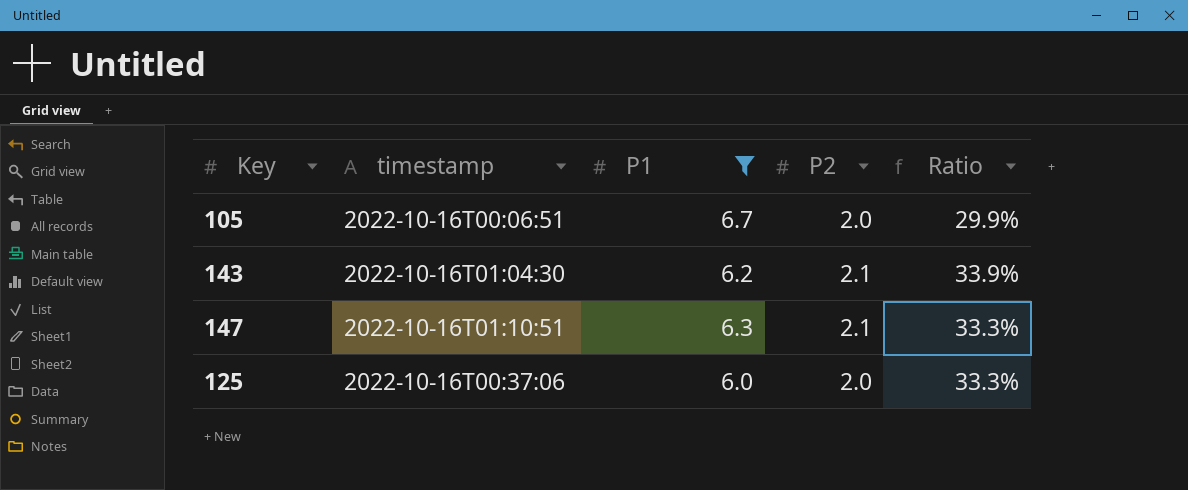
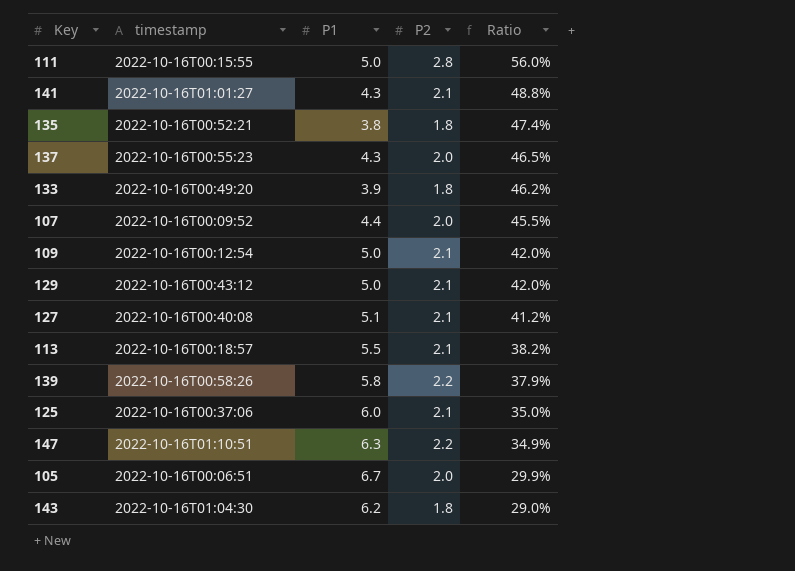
filter: P1 >= 6.0 -> none
row order: none -> Ratio descending
125 | P2: 2.0 -> 2.1
125 | Ratio: 33.3% -> 35.0%
147 | P2: 2.1 -> 2.2
147 | Ratio: 33.3% -> 34.9%
143 | P2: 2.1 -> 1.8
143 | Ratio: 33.9% -> 29.0%

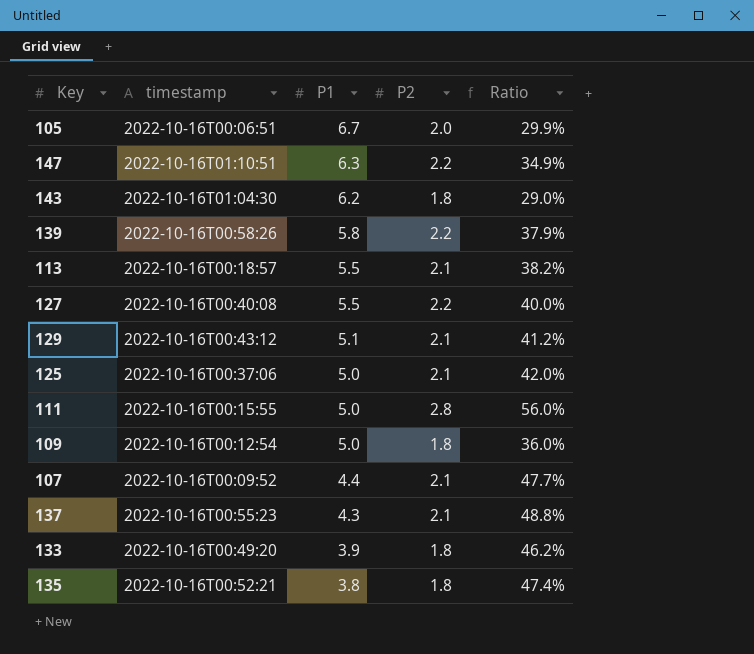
row order: Ratio descending -> P1 descending
row 141: 2022-10-16T01:01:27 | 4.3 | 2.1 | 48.8% -> none
127 | P1: 5.1 -> 5.5
127 | P2: 2.1 -> 2.2
127 | Ratio: 41.2% -> 40.0%
129 | P1: 5.0 -> 5.1
129 | Ratio: 42.0% -> 41.2%
125 | P1: 6.0 -> 5.0
125 | Ratio: 35.0% -> 42.0%
109 | P2: 2.1 -> 1.8
109 | Ratio: 42.0% -> 36.0%
107 | P2: 2.0 -> 2.1
107 | Ratio: 45.5% -> 47.7%
137 | P2: 2.0 -> 2.1
137 | Ratio: 46.5% -> 48.8%

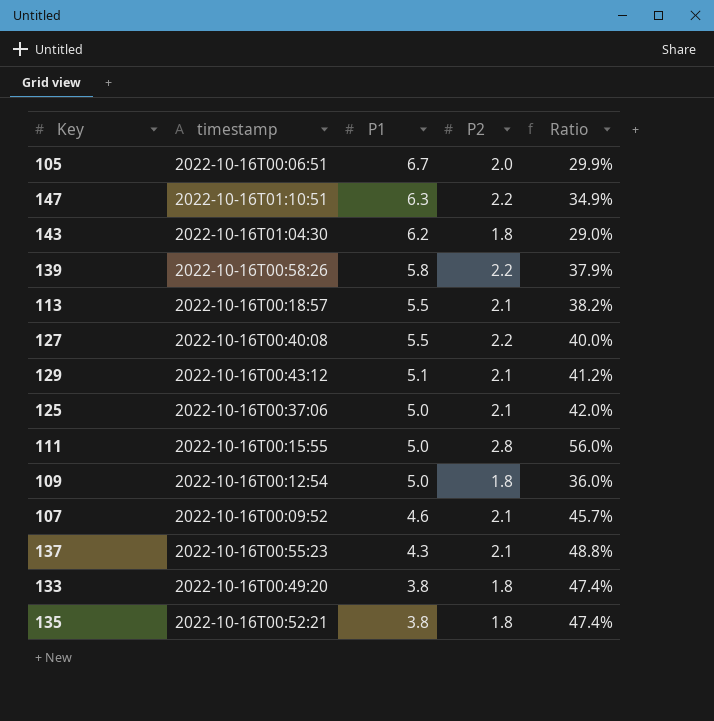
107 | P1: 4.4 -> 4.6
107 | Ratio: 47.7% -> 45.7%
133 | P1: 3.9 -> 3.8
133 | Ratio: 46.2% -> 47.4%

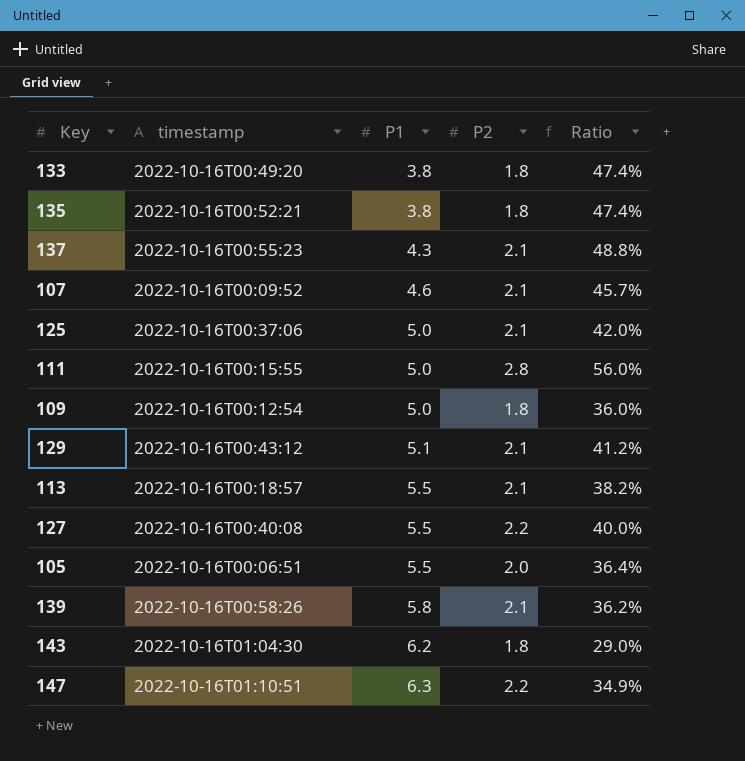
row order: P1 descending -> P1 ascending
105 | P1: 6.7 -> 5.5
105 | Ratio: 29.9% -> 36.4%
139 | P2: 2.2 -> 2.1
139 | Ratio: 37.9% -> 36.2%

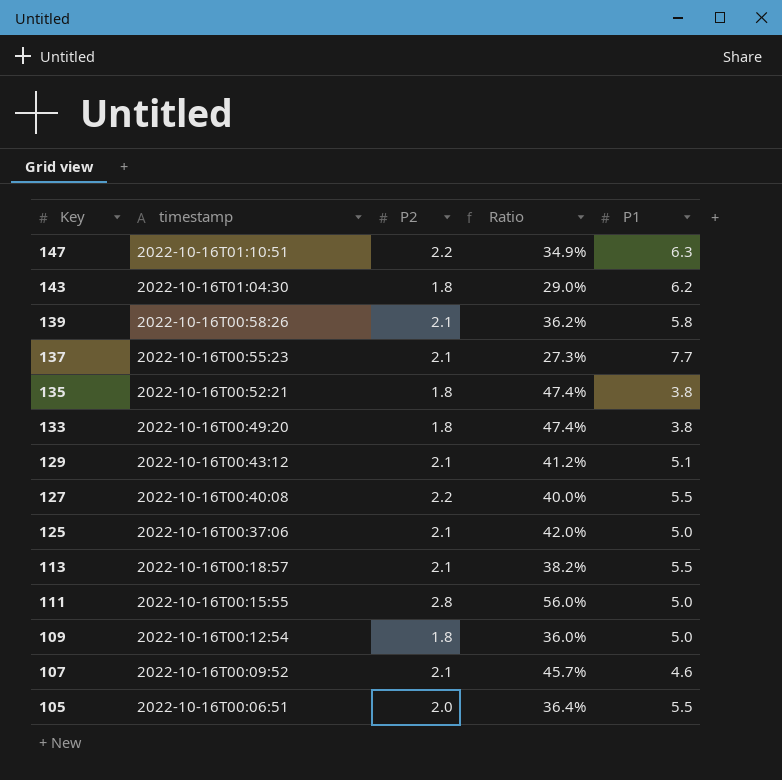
row order: P1 ascending -> Key descending
column P1 | position: 3 -> 5
137 | Ratio: 48.8% -> 27.3%
137 | P1: 4.3 -> 7.7

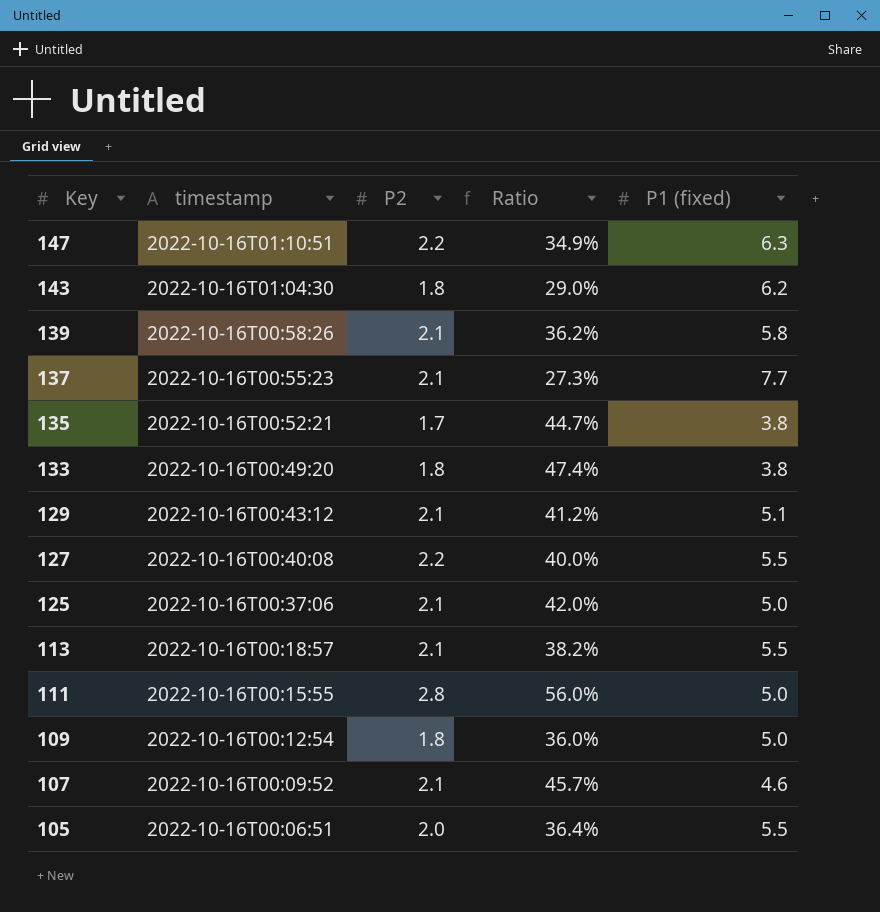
column name: P1 -> P1 (fixed)
135 | P2: 1.8 -> 1.7
135 | Ratio: 47.4% -> 44.7%

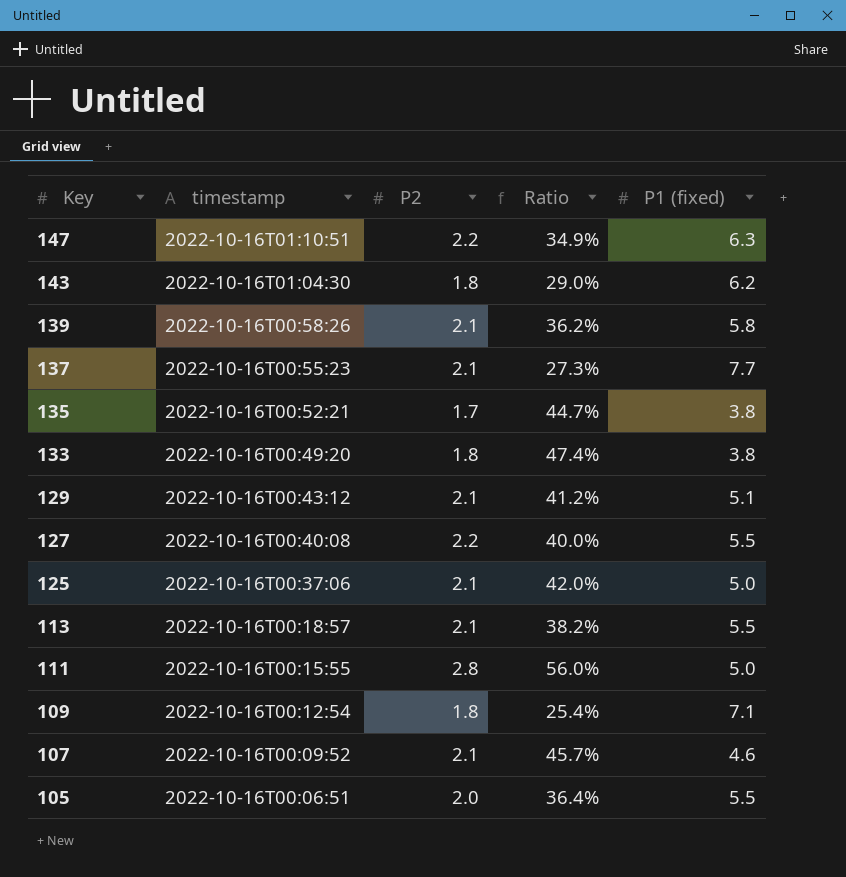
109 | Ratio: 36.0% -> 25.4%
109 | P1 (fixed): 5.0 -> 7.1

